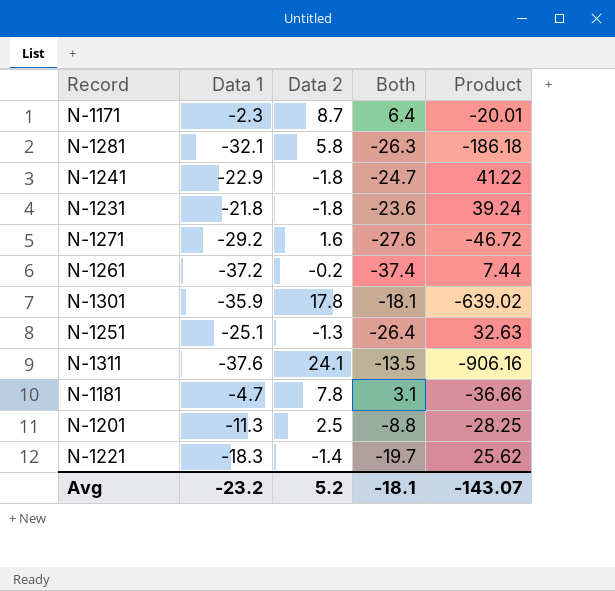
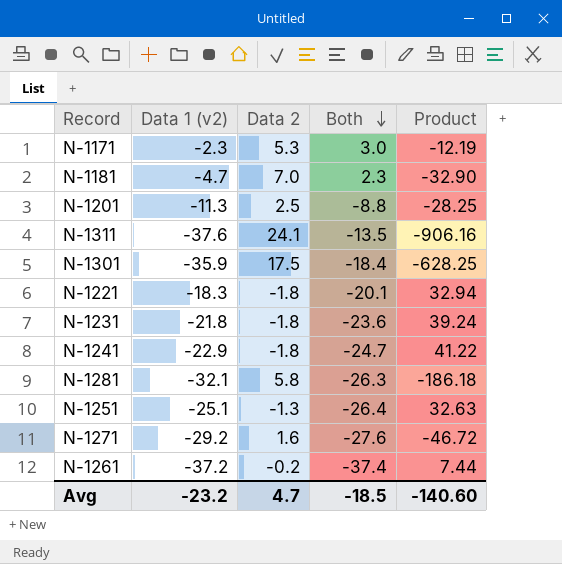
row order: none -> Both descending
column name: Data 1 -> Data 1 (v2)
N-1171 | Data 2: 8.7 -> 5.3
N-1171 | Both: 6.4 -> 3.0
N-1171 | Product: -20.01 -> -12.19
N-1181 | Data 2: 7.8 -> 7.0
N-1181 | Both: 3.1 -> 2.3
N-1181 | Product: -36.66 -> -32.90
N-1301 | Data 2: 17.8 -> 17.5
N-1301 | Both: -18.1 -> -18.4
N-1301 | Product: -639.02 -> -628.25
N-1221 | Data 2: -1.4 -> -1.8
N-1221 | Both: -19.7 -> -20.1
N-1221 | Product: 25.62 -> 32.94
Avg | Data 2: 5.2 -> 4.7
Avg | Both: -18.1 -> -18.5
Avg | Product: -143.07 -> -140.60

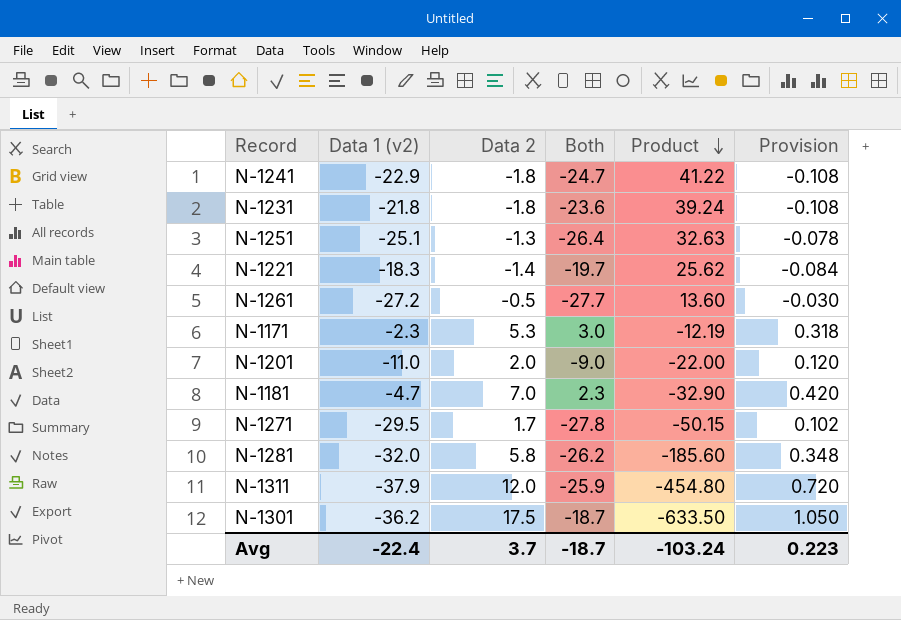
row order: Both descending -> Product descending
column Provision | formula: none -> [Data 2] * 0.06
N-1221 | Data 2: -1.8 -> -1.4
N-1221 | Both: -20.1 -> -19.7
N-1221 | Product: 32.94 -> 25.62
N-1261 | Data 1 (v2): -37.2 -> -27.2
N-1261 | Data 2: -0.2 -> -0.5
N-1261 | Both: -37.4 -> -27.7
N-1261 | Product: 7.44 -> 13.60
N-1201 | Data 1 (v2): -11.3 -> -11.0
N-1201 | Data 2: 2.5 -> 2.0
N-1201 | Both: -8.8 -> -9.0
N-1201 | Product: -28.25 -> -22.00
N-1271 | Data 1 (v2): -29.2 -> -29.5
N-1271 | Data 2: 1.6 -> 1.7
N-1271 | Both: -27.6 -> -27.8
N-1271 | Product: -46.72 -> -50.15
N-1281 | Data 1 (v2): -32.1 -> -32.0
N-1281 | Both: -26.3 -> -26.2
N-1281 | Product: -186.18 -> -185.60
N-1311 | Data 1 (v2): -37.6 -> -37.9
N-1311 | Data 2: 24.1 -> 12.0
N-1311 | Both: -13.5 -> -25.9
N-1311 | Product: -906.16 -> -454.80
N-1301 | Data 1 (v2): -35.9 -> -36.2
N-1301 | Both: -18.4 -> -18.7
N-1301 | Product: -628.25 -> -633.50
Avg | Data 1 (v2): -23.2 -> -22.4
Avg | Data 2: 4.7 -> 3.7
Avg | Both: -18.5 -> -18.7
Avg | Product: -140.60 -> -103.24

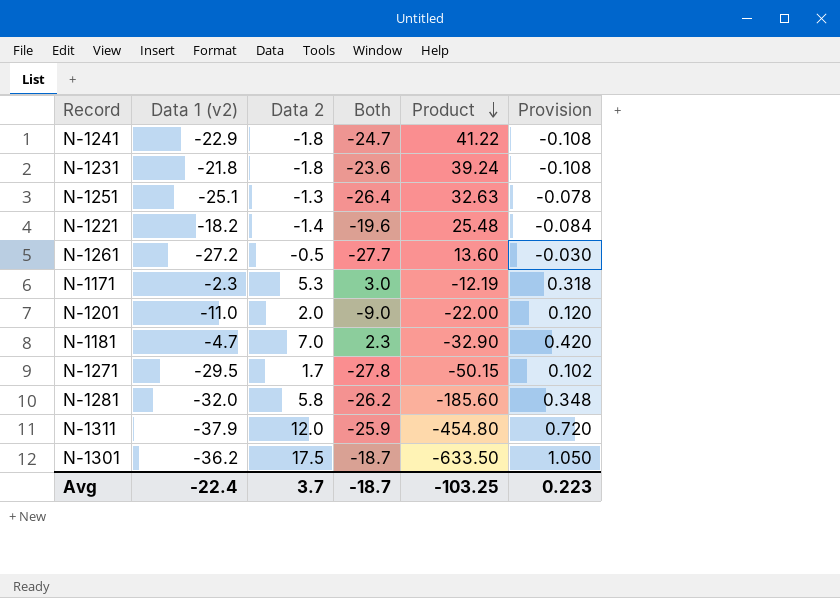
N-1221 | Data 1 (v2): -18.3 -> -18.2
N-1221 | Both: -19.7 -> -19.6
N-1221 | Product: 25.62 -> 25.48
Avg | Product: -103.24 -> -103.25

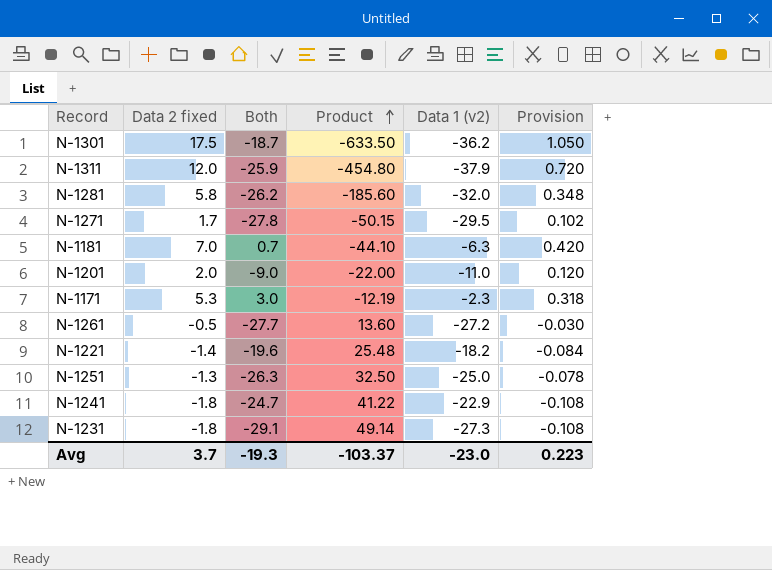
row order: Product descending -> Product ascending
column name: Data 2 -> Data 2 fixed
column Data 1 (v2) | position: 2 -> 5
N-1181 | Both: 2.3 -> 0.7
N-1181 | Product: -32.90 -> -44.10
N-1181 | Data 1 (v2): -4.7 -> -6.3
N-1251 | Both: -26.4 -> -26.3
N-1251 | Product: 32.63 -> 32.50
N-1251 | Data 1 (v2): -25.1 -> -25.0
N-1231 | Both: -23.6 -> -29.1
N-1231 | Product: 39.24 -> 49.14
N-1231 | Data 1 (v2): -21.8 -> -27.3
Avg | Both: -18.7 -> -19.3
Avg | Product: -103.25 -> -103.37
Avg | Data 1 (v2): -22.4 -> -23.0

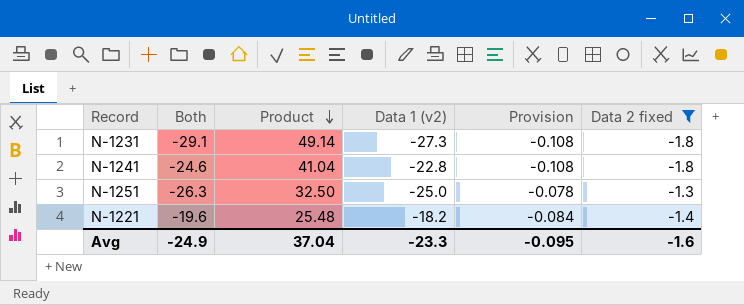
filter: none -> Data 2 fixed <= -1.3
row order: Product ascending -> Product descending
column Data 2 fixed | position: 2 -> 6
N-1241 | Both: -24.7 -> -24.6
N-1241 | Product: 41.22 -> 41.04
N-1241 | Data 1 (v2): -22.9 -> -22.8
Avg | Both: -19.3 -> -24.9
Avg | Product: -103.37 -> 37.04
Avg | Data 1 (v2): -23.0 -> -23.3
Avg | Provision: 0.223 -> -0.095
Avg | Data 2 fixed: 3.7 -> -1.6

